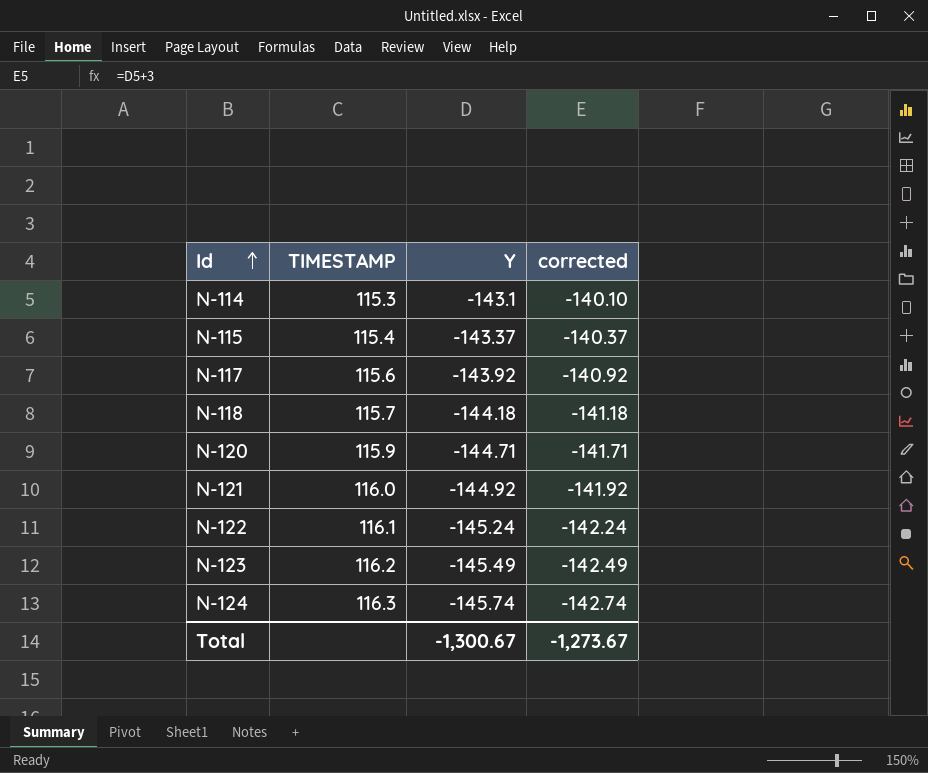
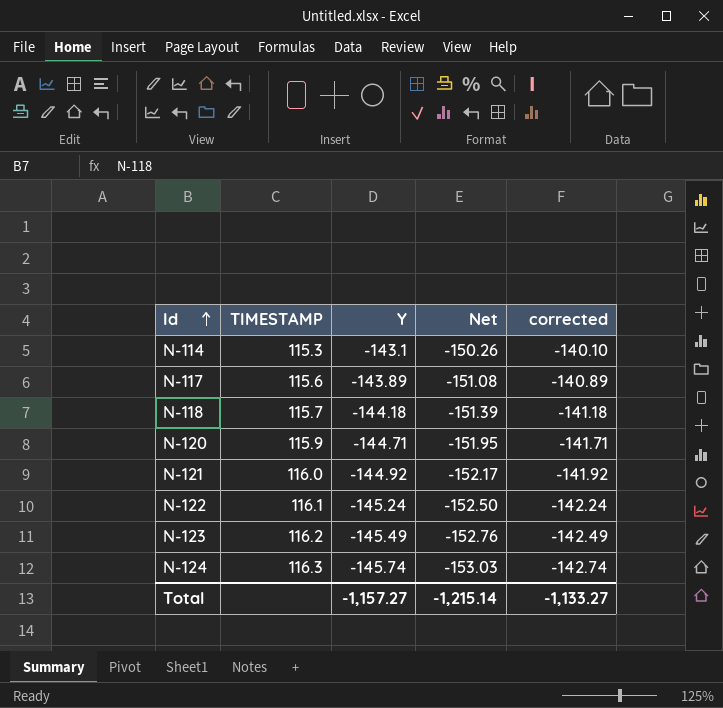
column Net | formula: none -> [Y] * 1.05
row N-115: 115.4 | -143.37 | -140.37 -> none
N-117 | Y: -143.92 -> -143.89
N-117 | corrected: -140.92 -> -140.89
Total | Y: -1,300.67 -> -1,157.27
Total | corrected: -1,273.67 -> -1,133.27

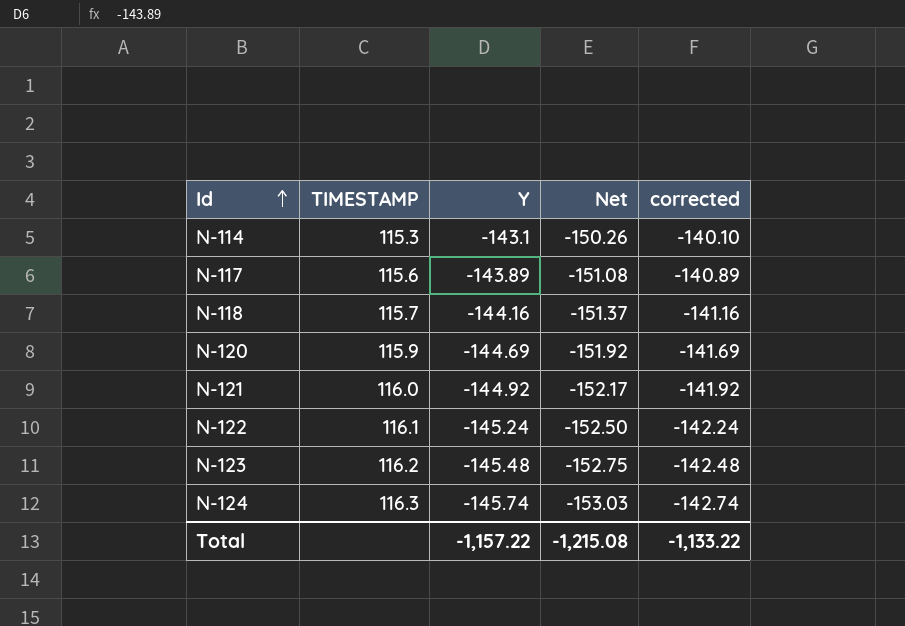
N-118 | Y: -144.18 -> -144.16
N-118 | Net: -151.39 -> -151.37
N-118 | corrected: -141.18 -> -141.16
N-120 | Y: -144.71 -> -144.69
N-120 | Net: -151.95 -> -151.92
N-120 | corrected: -141.71 -> -141.69
N-123 | Y: -145.49 -> -145.48
N-123 | Net: -152.76 -> -152.75
N-123 | corrected: -142.49 -> -142.48
Total | Y: -1,157.27 -> -1,157.22
Total | Net: -1,215.14 -> -1,215.08
Total | corrected: -1,133.27 -> -1,133.22

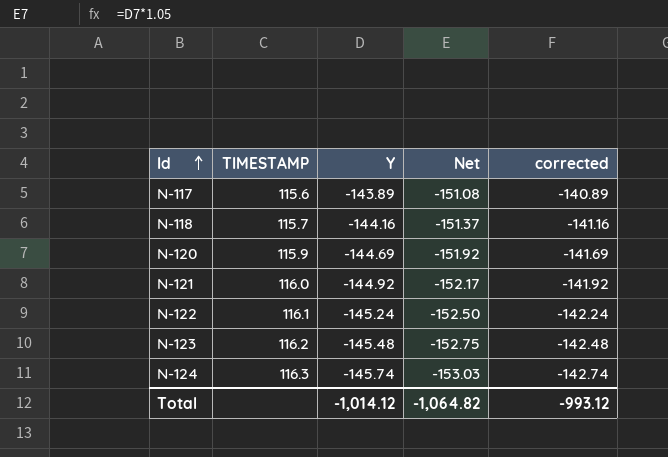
row N-114: 115.3 | -143.1 | -150.26 | -140.10 -> none
Total | Y: -1,157.22 -> -1,014.12
Total | Net: -1,215.08 -> -1,064.82
Total | corrected: -1,133.22 -> -993.12

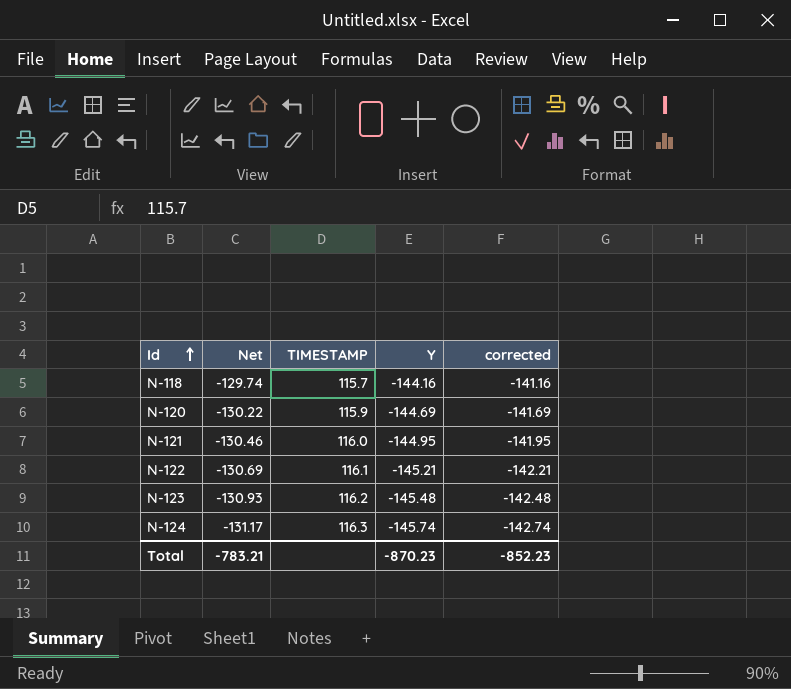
column Net | formula: [Y] * 1.05 -> [Y] * 0.9
column Net | position: 4 -> 2
row N-117: 115.6 | -143.89 | -151.08 | -140.89 -> none
N-121 | Y: -144.92 -> -144.95
N-121 | corrected: -141.92 -> -141.95
N-122 | Y: -145.24 -> -145.21
N-122 | corrected: -142.24 -> -142.21
Total | Net: -1,064.82 -> -783.21
Total | Y: -1,014.12 -> -870.23
Total | corrected: -993.12 -> -852.23

